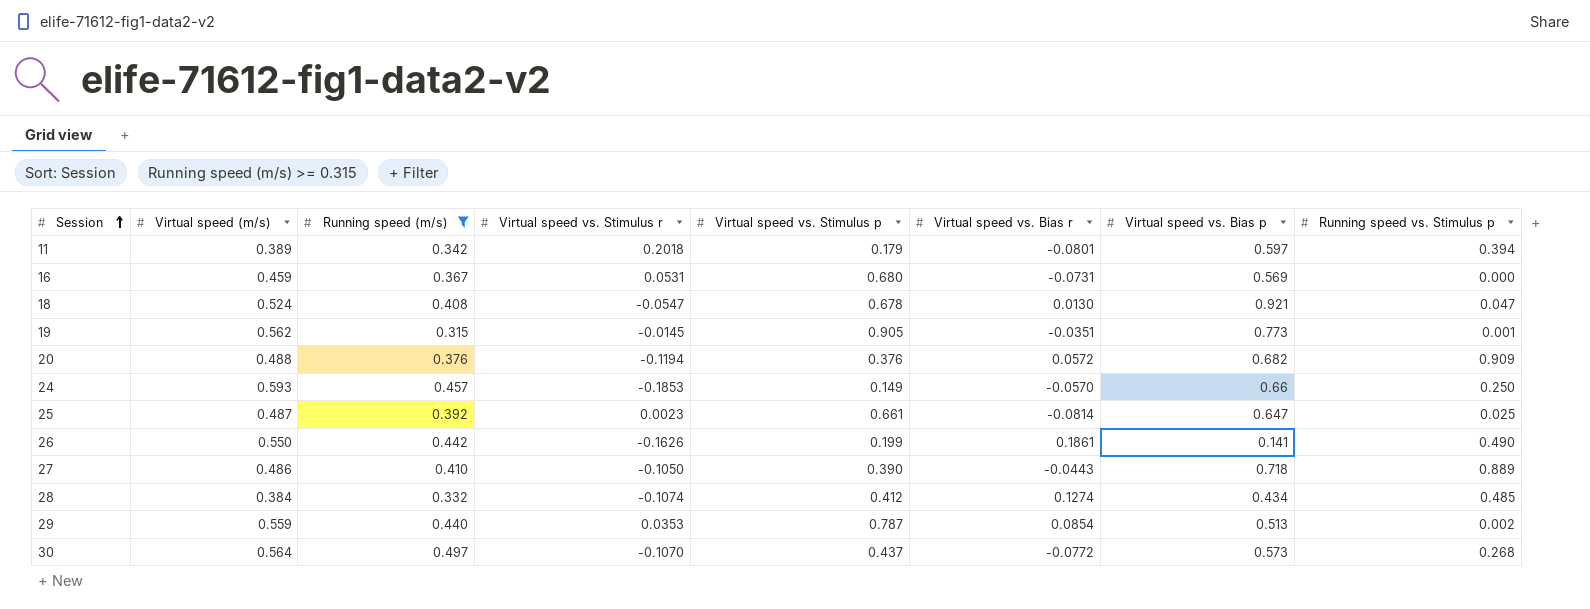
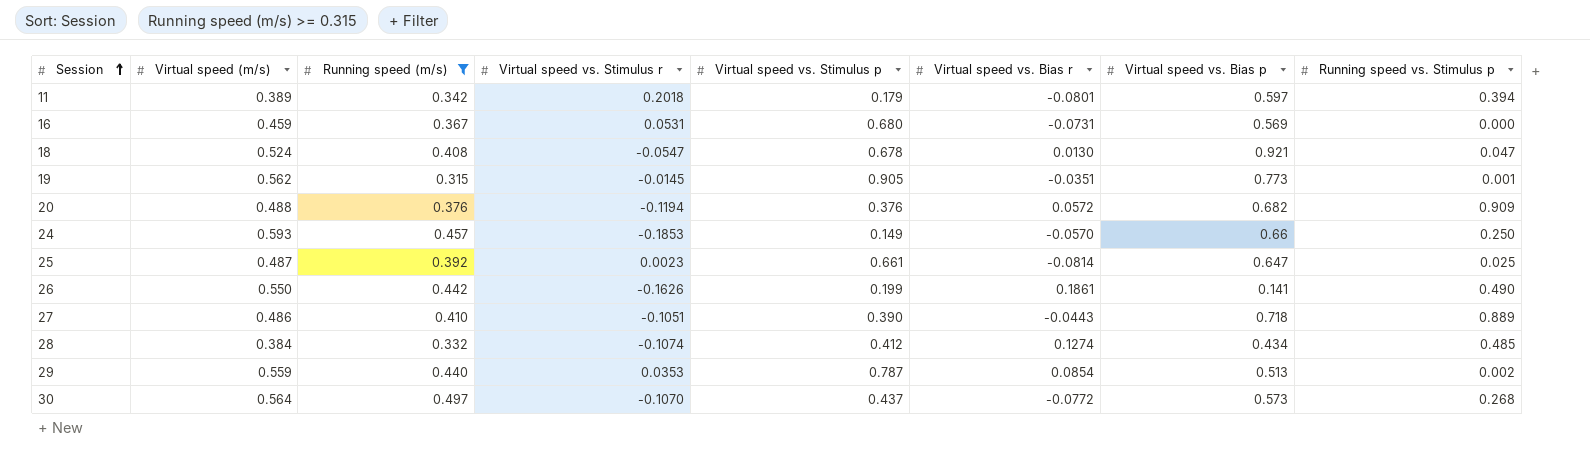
27 | Virtual speed vs. Stimulus r: -0.1050 -> -0.1051

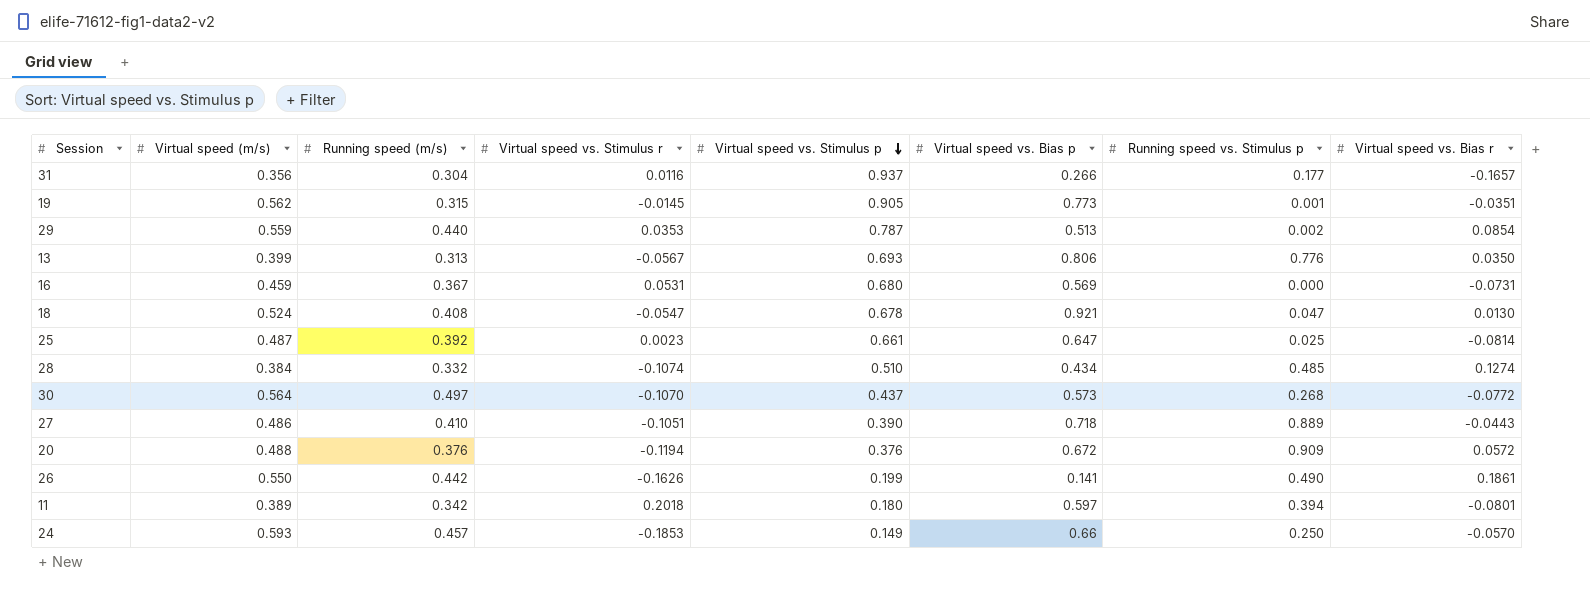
filter: Running speed (m/s) >= 0.315 -> none
row order: Session ascending -> Virtual speed vs. Stimulus p descending
column Virtual speed vs. Bias r | position: 6 -> 8
28 | Virtual speed vs. Stimulus p: 0.412 -> 0.510
20 | Virtual speed vs. Bias p: 0.682 -> 0.672
11 | Virtual speed vs. Stimulus p: 0.179 -> 0.180

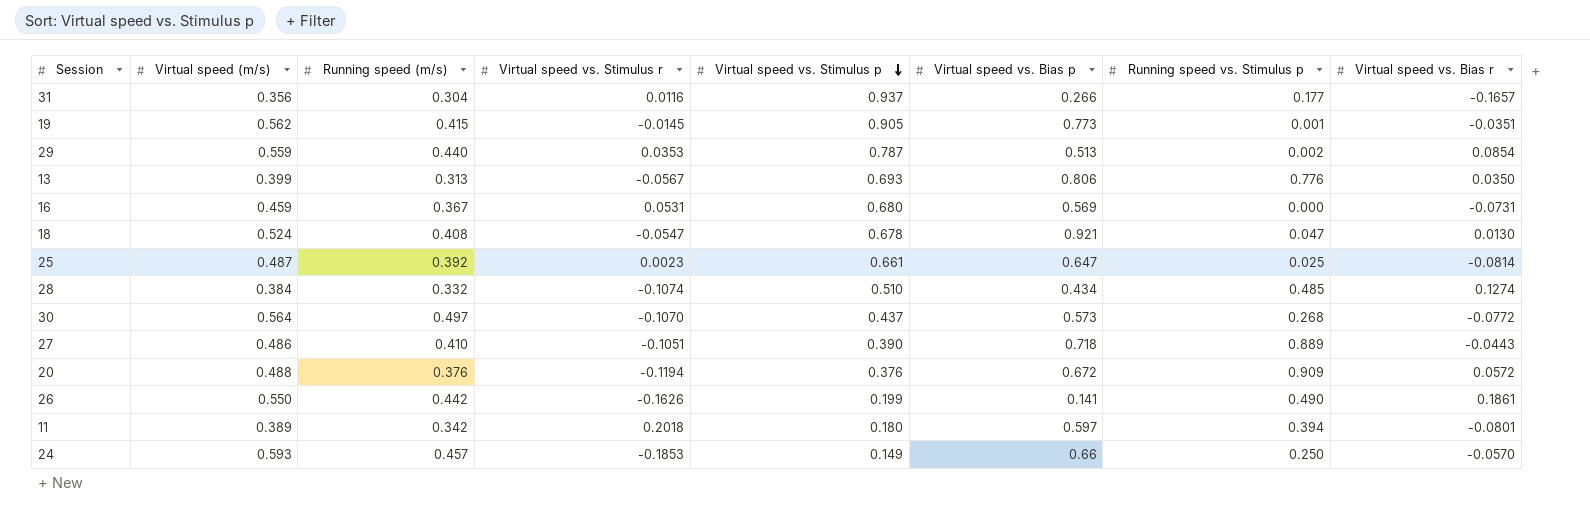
19 | Running speed (m/s): 0.315 -> 0.415

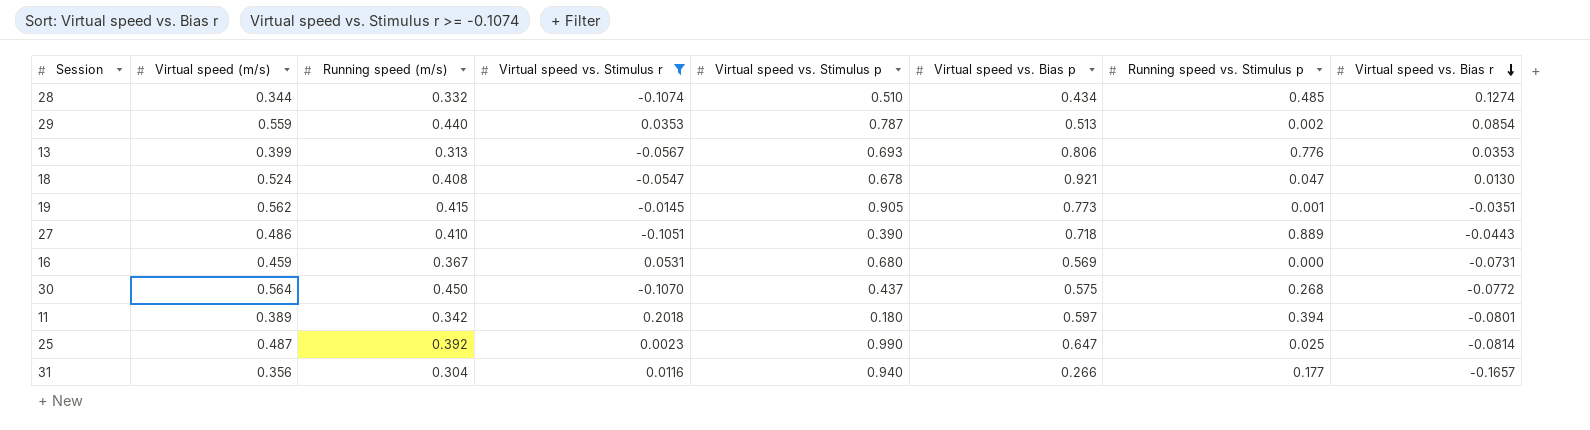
filter: none -> Virtual speed vs. Stimulus r >= -0.1074
row order: Virtual speed vs. Stimulus p descending -> Virtual speed vs. Bias r descending
28 | Virtual speed (m/s): 0.384 -> 0.344
13 | Virtual speed vs. Bias r: 0.0350 -> 0.0353
30 | Running speed (m/s): 0.497 -> 0.450
30 | Virtual speed vs. Bias p: 0.573 -> 0.575
25 | Virtual speed vs. Stimulus p: 0.661 -> 0.990
31 | Virtual speed vs. Stimulus p: 0.937 -> 0.940

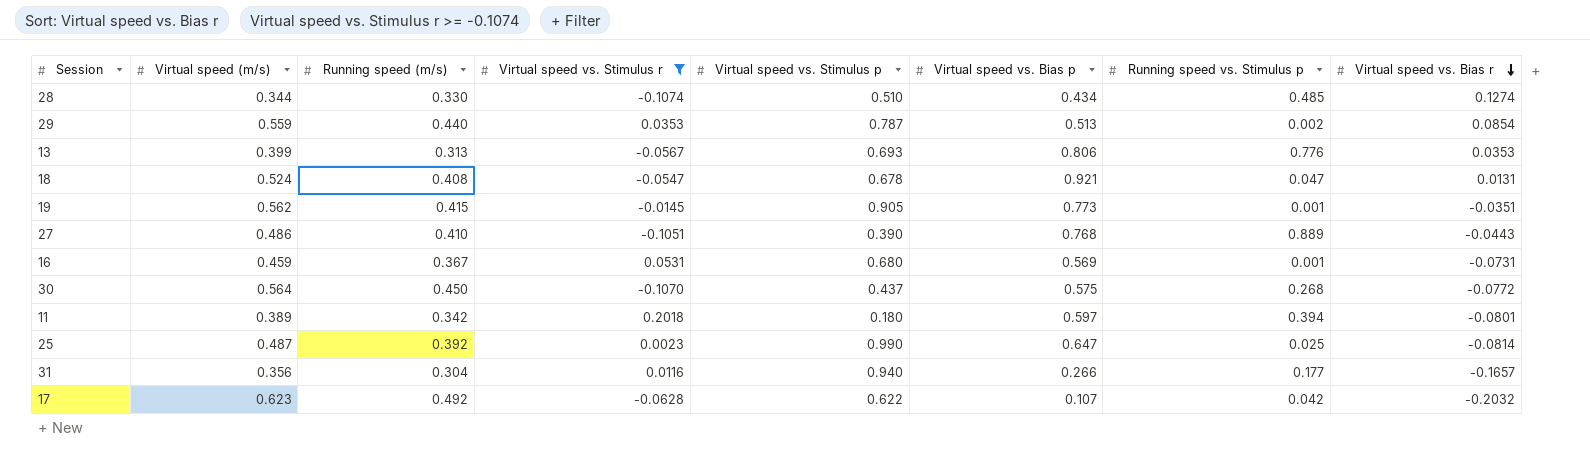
28 | Running speed (m/s): 0.332 -> 0.330
18 | Virtual speed vs. Bias r: 0.0130 -> 0.0131
27 | Virtual speed vs. Bias p: 0.718 -> 0.768
16 | Running speed vs. Stimulus p: 0.000 -> 0.001
row 17: none -> 0.623 | 0.492 | -0.0628 | 0.622 | 0.107 | 0.042 | -0.2032

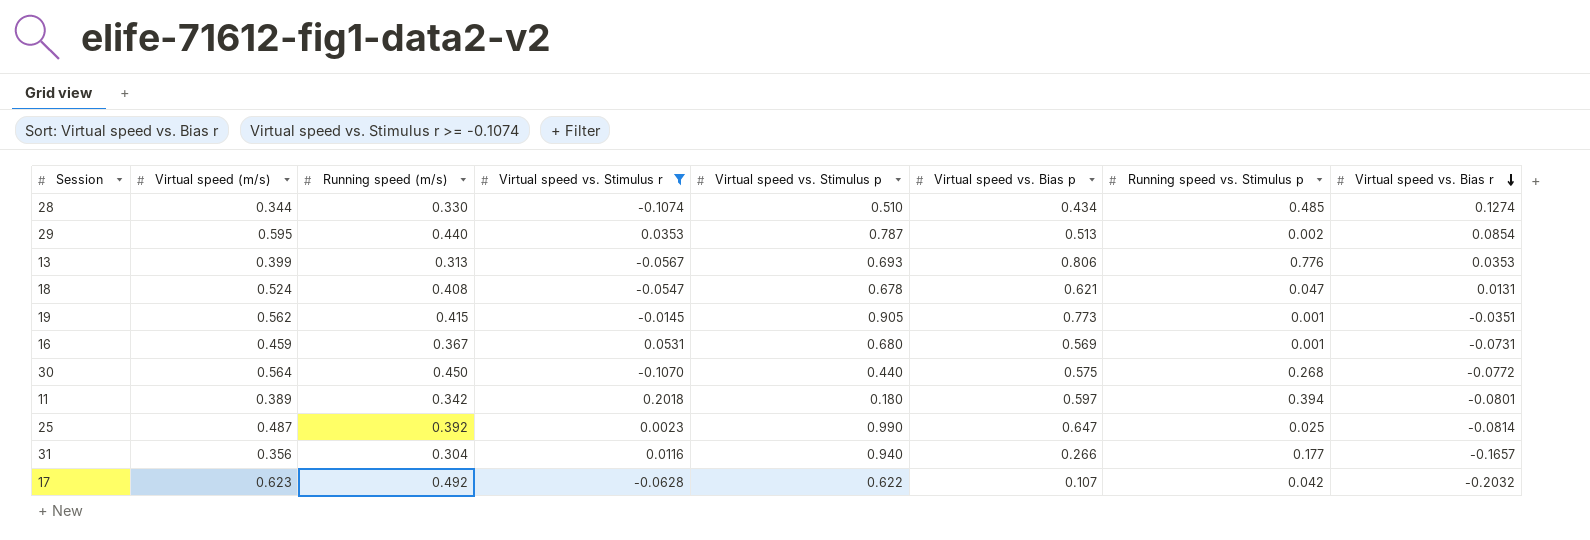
row 27: 0.486 | 0.410 | -0.1051 | 0.390 | 0.768 | 0.889 | -0.0443 -> none
29 | Virtual speed (m/s): 0.559 -> 0.595
18 | Virtual speed vs. Bias p: 0.921 -> 0.621
30 | Virtual speed vs. Stimulus p: 0.437 -> 0.440

